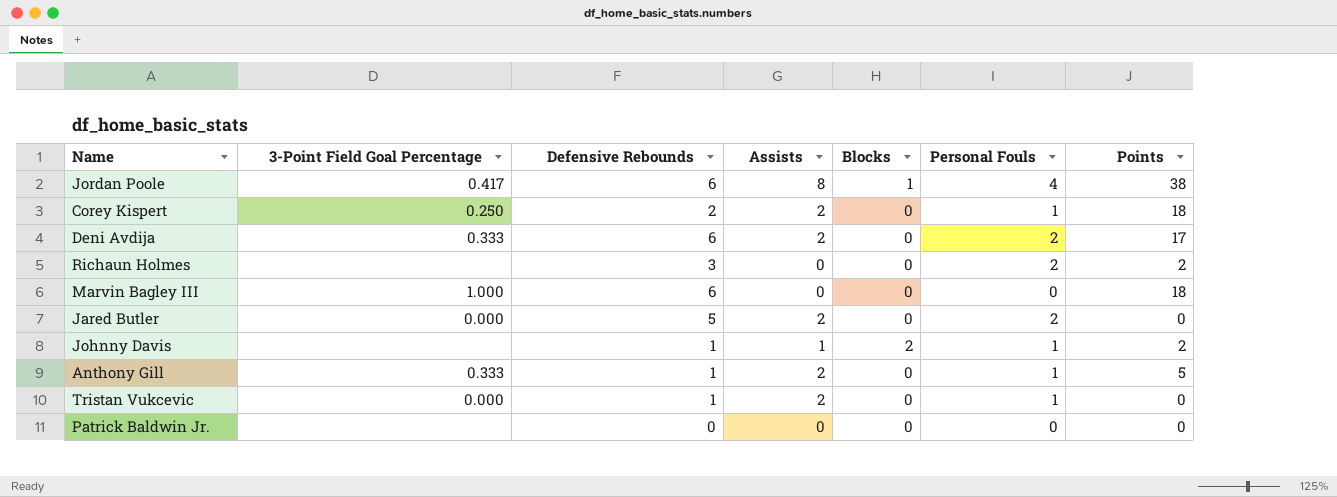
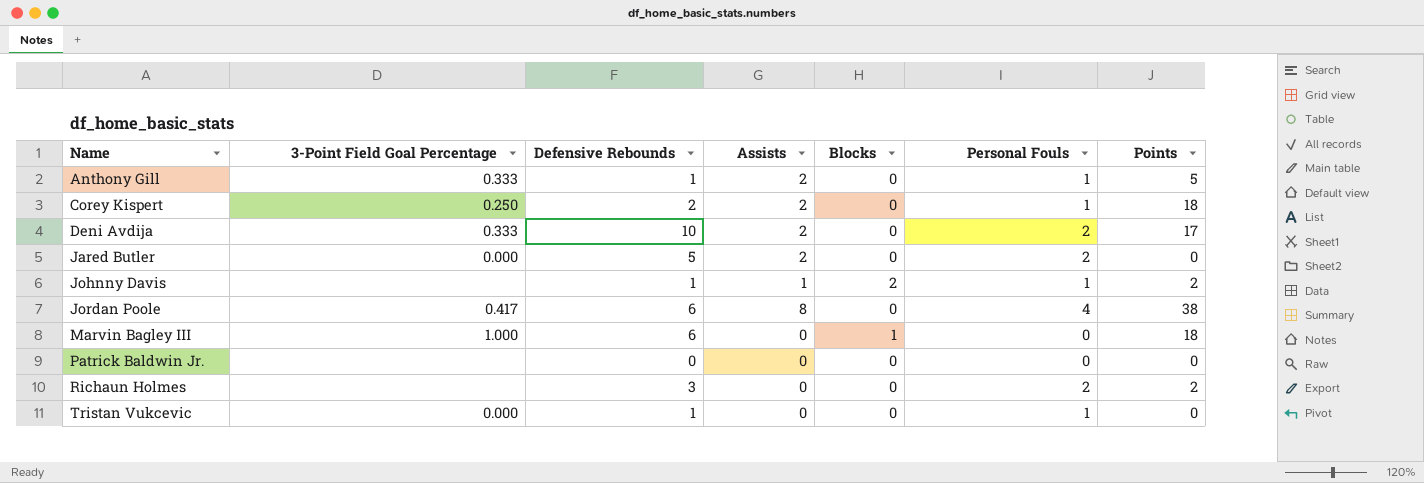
row order: none -> Name ascending
Deni Avdija | Defensive Rebounds: 6 -> 10
Jordan Poole | Blocks: 1 -> 0
Marvin Bagley III | Blocks: 0 -> 1
Tristan Vukcevic | Assists: 2 -> 0

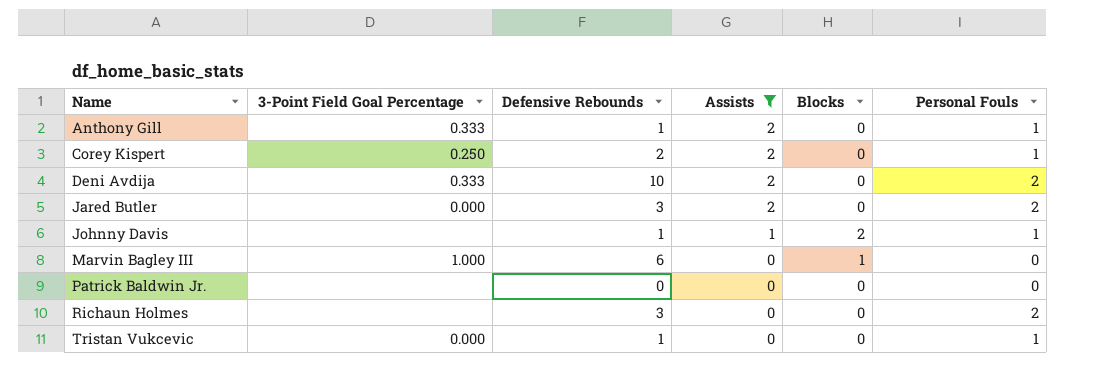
filter: none -> Assists != 8
column Points | position: 7 -> none
Jared Butler | Defensive Rebounds: 5 -> 3

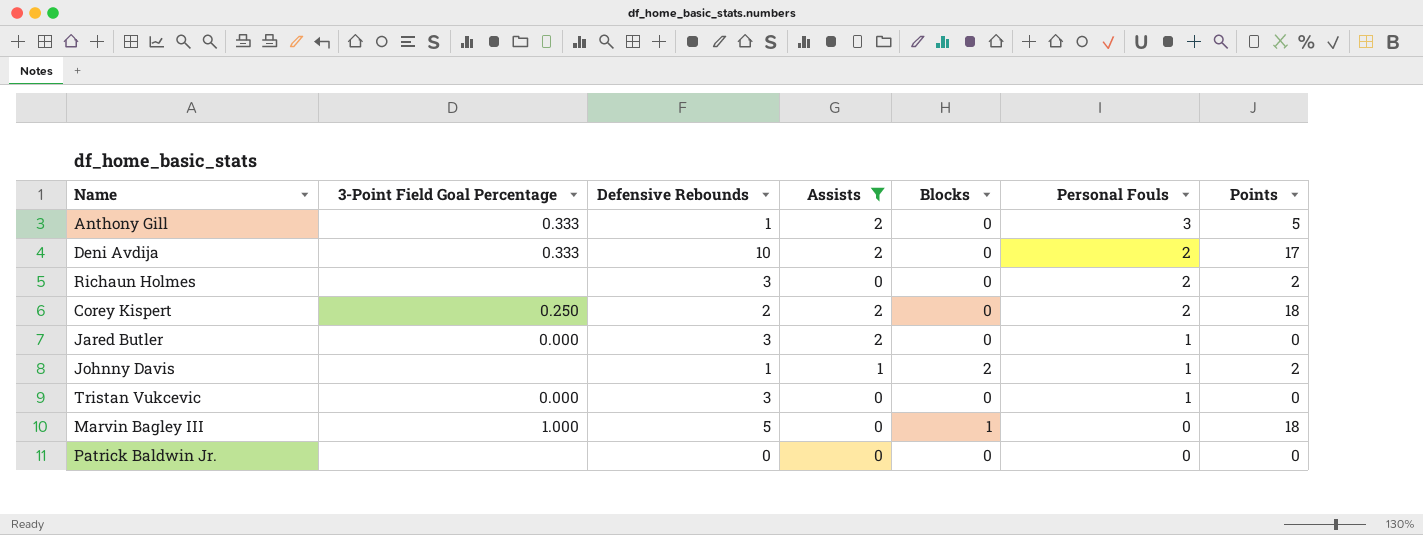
row order: Name ascending -> Personal Fouls descending
column Points | position: none -> 7
Anthony Gill | Personal Fouls: 1 -> 3
Corey Kispert | Personal Fouls: 1 -> 2
Jared Butler | Personal Fouls: 2 -> 1
Tristan Vukcevic | Defensive Rebounds: 1 -> 3
Marvin Bagley III | Defensive Rebounds: 6 -> 5

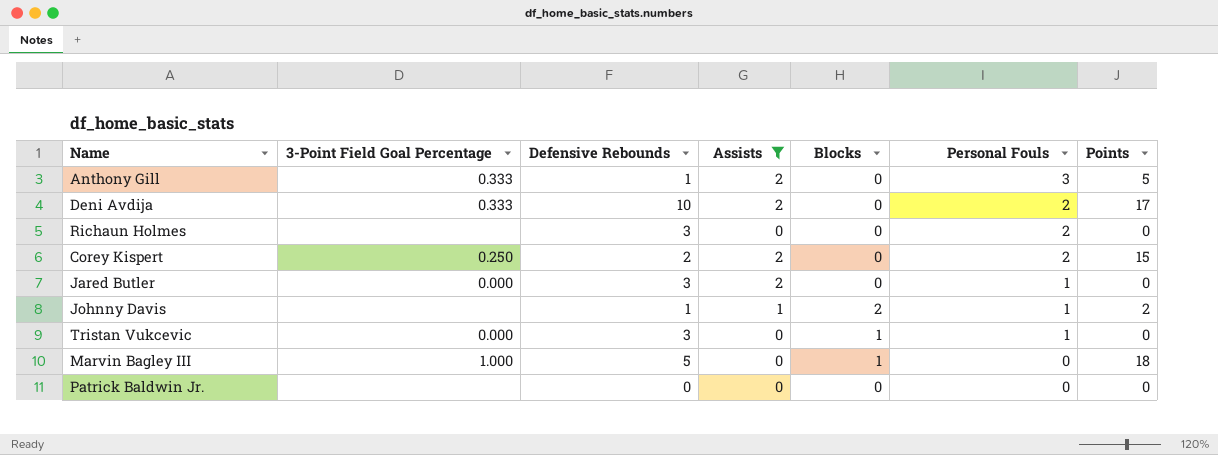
Richaun Holmes | Points: 2 -> 0
Corey Kispert | Points: 18 -> 15
Tristan Vukcevic | Blocks: 0 -> 1

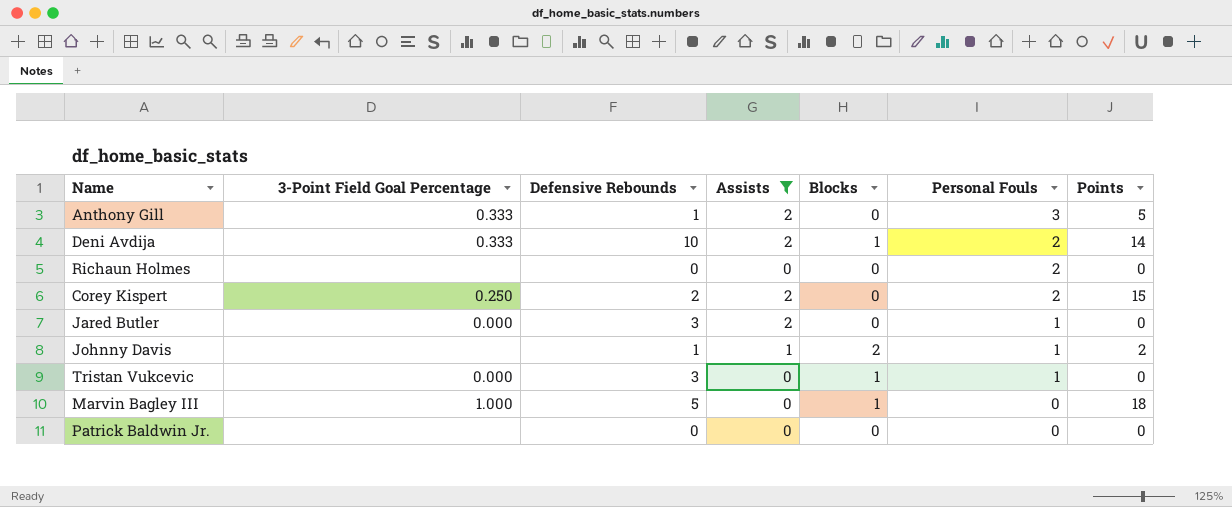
Deni Avdija | Blocks: 0 -> 1
Deni Avdija | Points: 17 -> 14
Richaun Holmes | Defensive Rebounds: 3 -> 0

